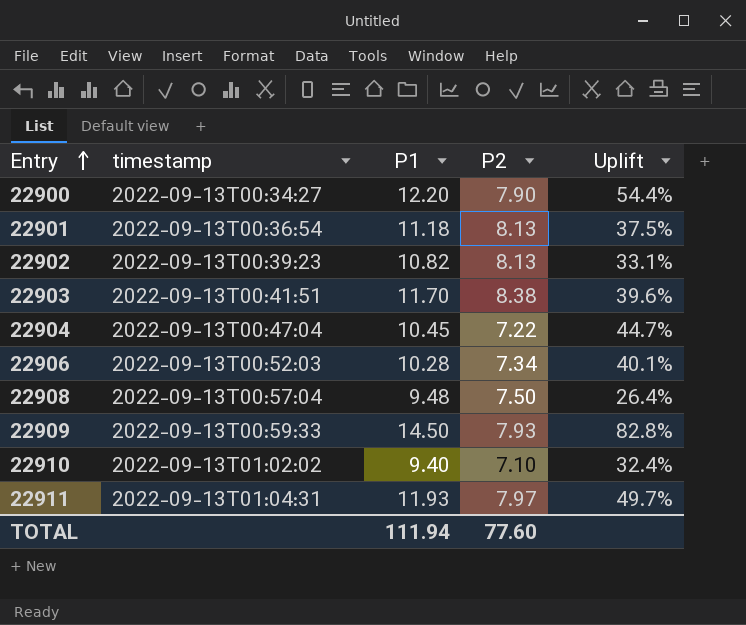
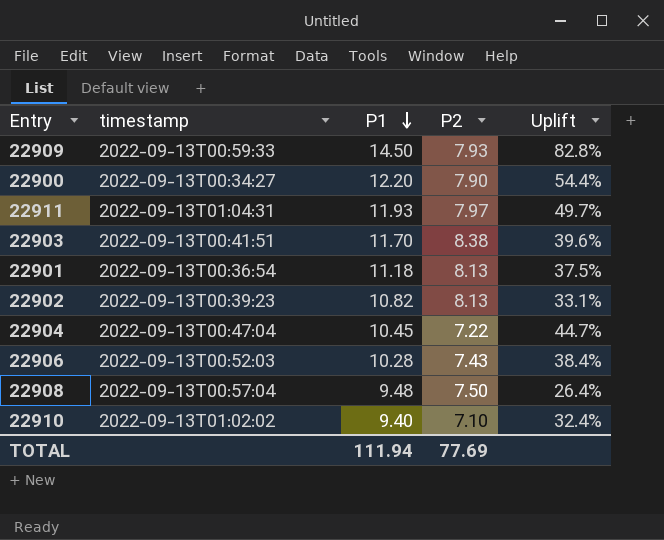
row order: Entry ascending -> P1 descending
22906 | P2: 7.34 -> 7.43
22906 | Uplift: 40.1% -> 38.4%
TOTAL | P2: 77.60 -> 77.69

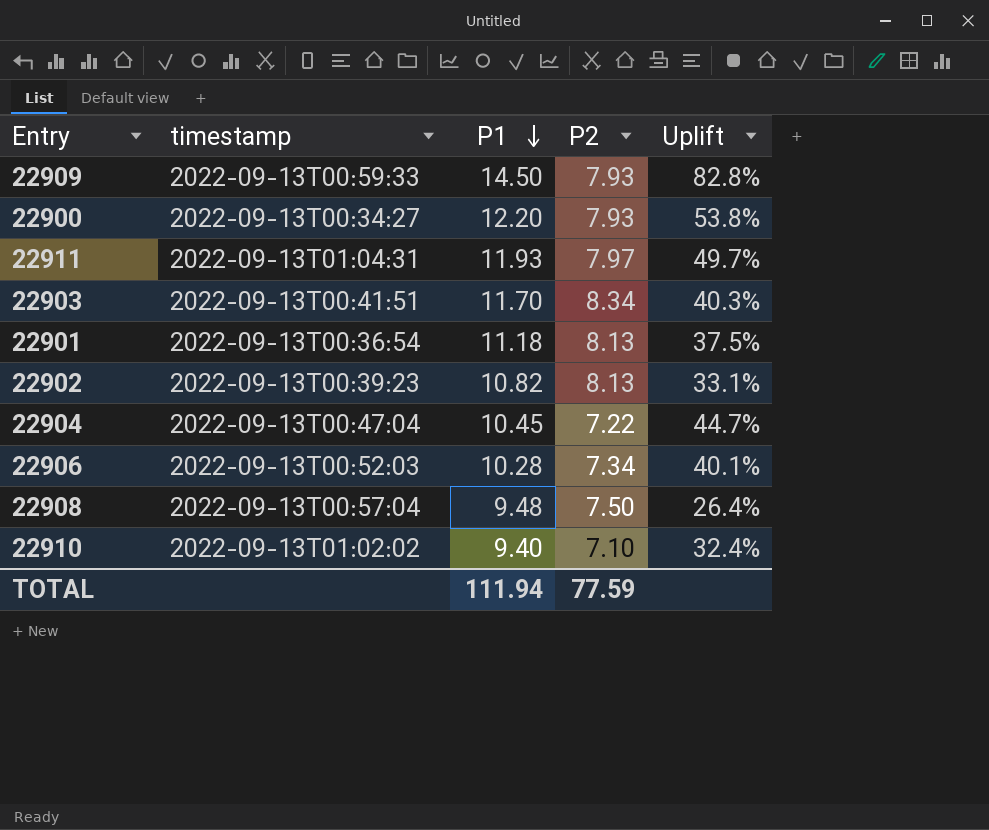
22900 | P2: 7.90 -> 7.93
22900 | Uplift: 54.4% -> 53.8%
22903 | P2: 8.38 -> 8.34
22903 | Uplift: 39.6% -> 40.3%
22906 | P2: 7.43 -> 7.34
22906 | Uplift: 38.4% -> 40.1%
TOTAL | P2: 77.69 -> 77.59

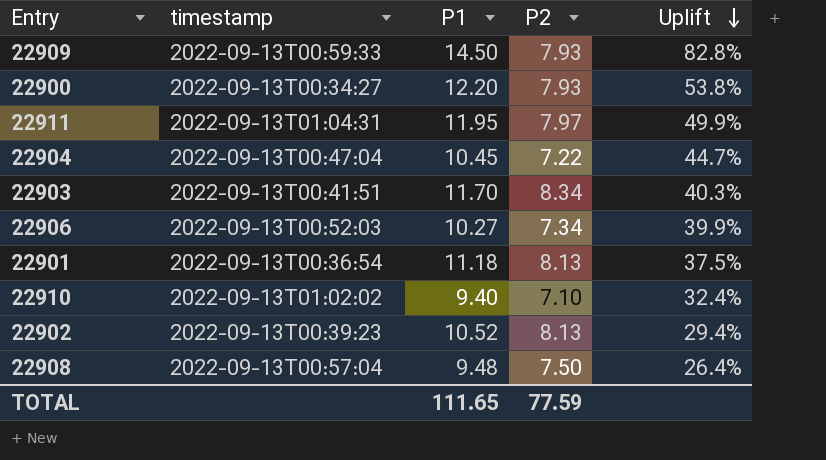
row order: P1 descending -> Uplift descending
22911 | P1: 11.93 -> 11.95
22911 | Uplift: 49.7% -> 49.9%
22906 | P1: 10.28 -> 10.27
22906 | Uplift: 40.1% -> 39.9%
22902 | P1: 10.82 -> 10.52
22902 | Uplift: 33.1% -> 29.4%
TOTAL | P1: 111.94 -> 111.65

